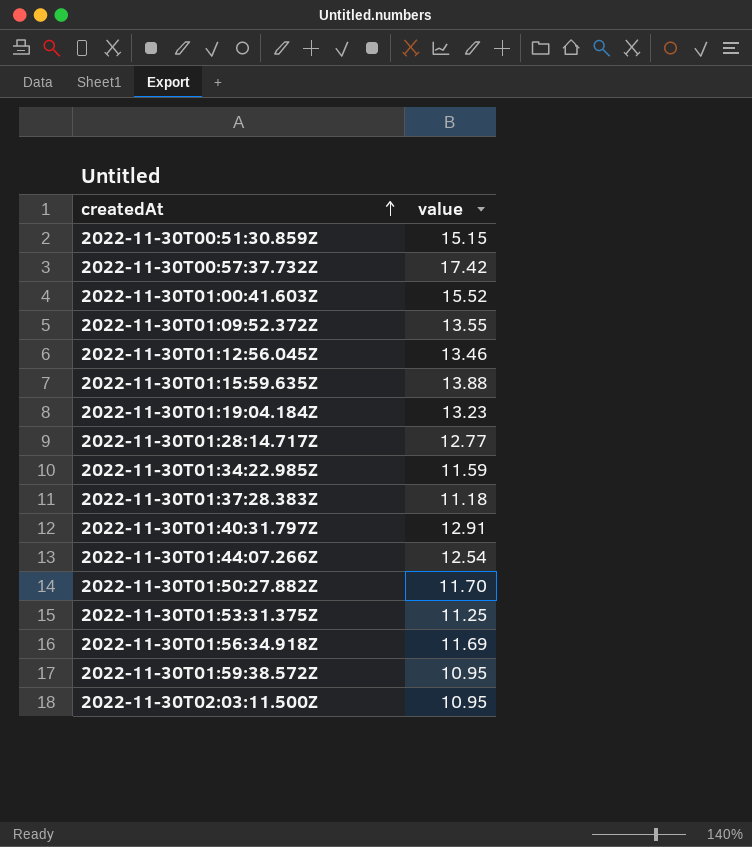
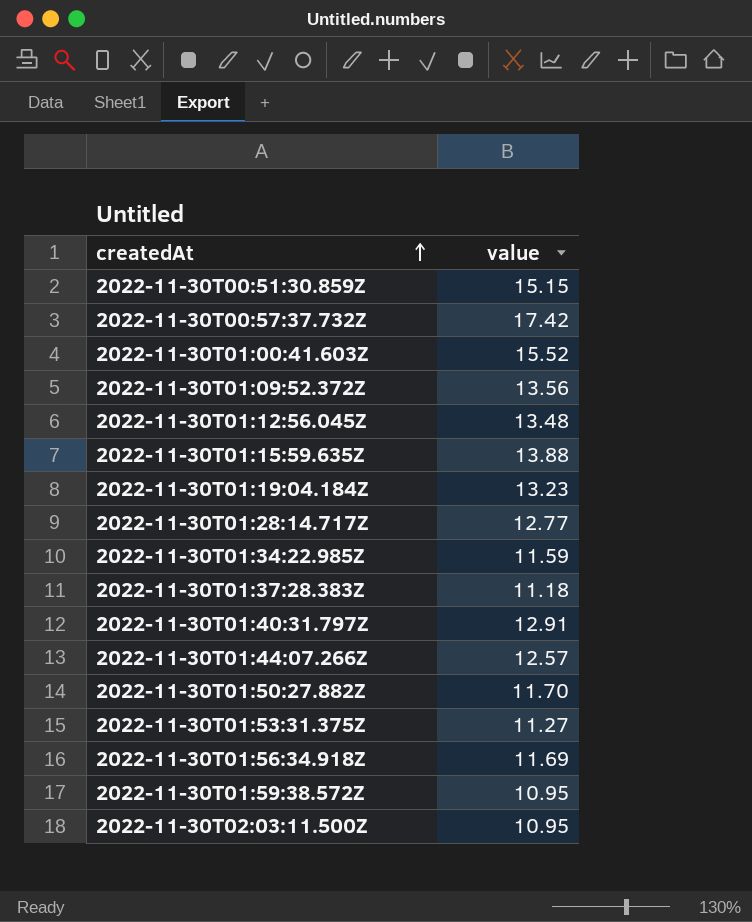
2022-11-30T01:09:52.372Z | value: 13.55 -> 13.56
2022-11-30T01:12:56.045Z | value: 13.46 -> 13.48
2022-11-30T01:44:07.266Z | value: 12.54 -> 12.57
2022-11-30T01:53:31.375Z | value: 11.25 -> 11.27

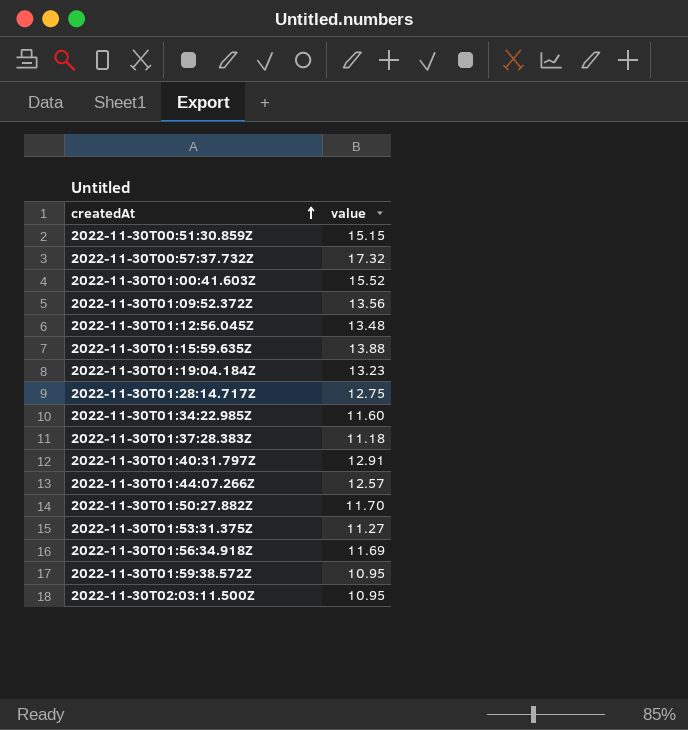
2022-11-30T00:57:37.732Z | value: 17.42 -> 17.32
2022-11-30T01:28:14.717Z | value: 12.77 -> 12.75
2022-11-30T01:34:22.985Z | value: 11.59 -> 11.60

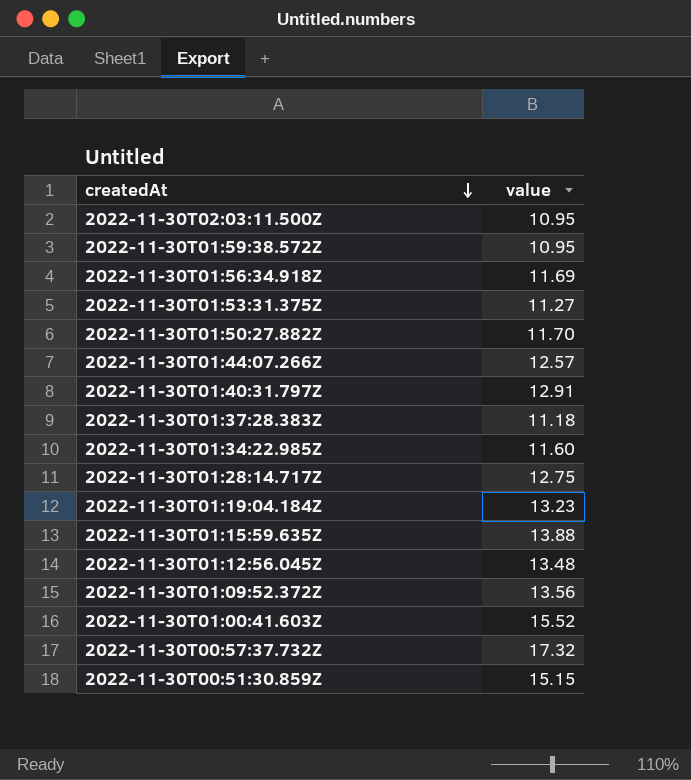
row order: createdAt ascending -> createdAt descending

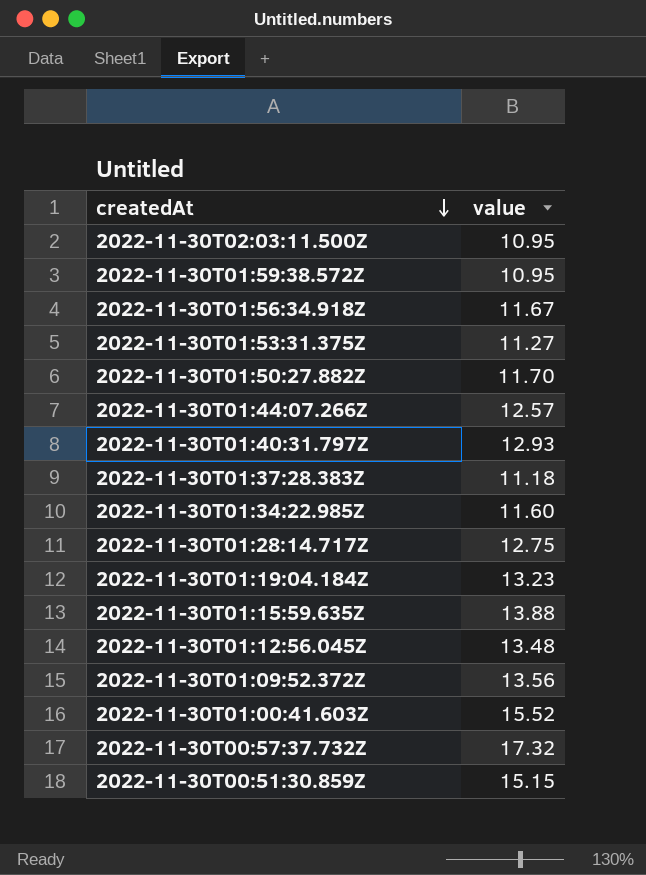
2022-11-30T01:56:34.918Z | value: 11.69 -> 11.67
2022-11-30T01:40:31.797Z | value: 12.91 -> 12.93

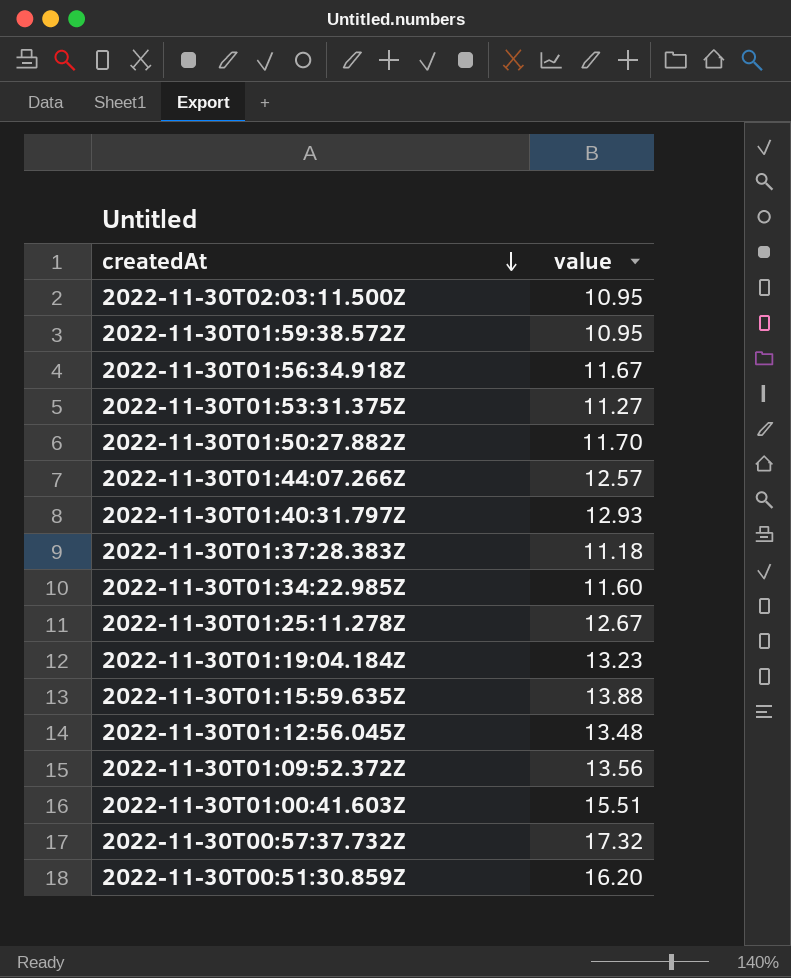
row 2022-11-30T01:28:14.717Z: 12.75 -> none
row 2022-11-30T01:25:11.278Z: none -> 12.67
2022-11-30T01:00:41.603Z | value: 15.52 -> 15.51
2022-11-30T00:51:30.859Z | value: 15.15 -> 16.20

